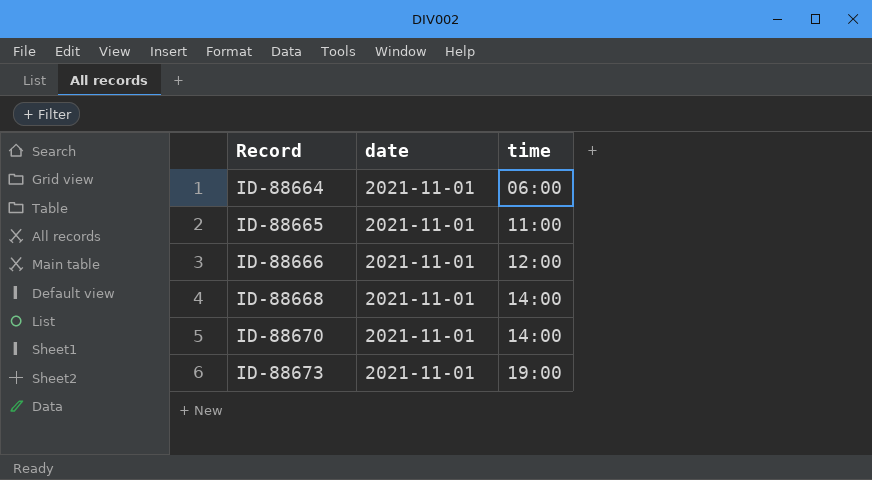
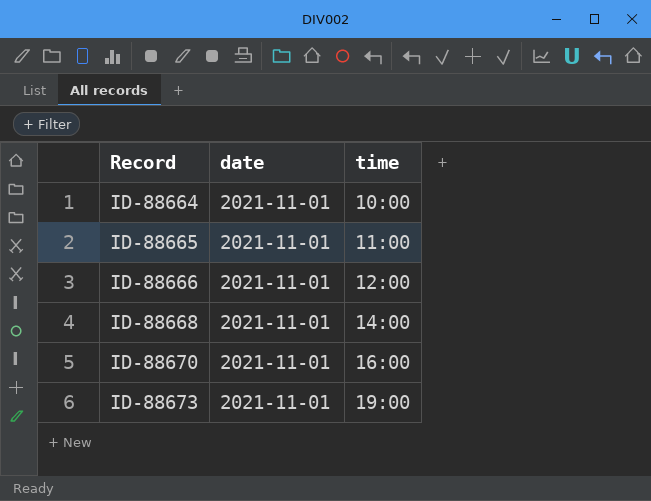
ID-88664 | time: 06:00 -> 10:00
ID-88670 | time: 14:00 -> 16:00

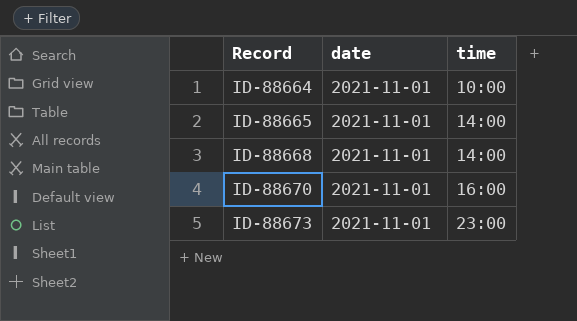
row ID-88666: 2021-11-01 | 12:00 -> none
ID-88665 | time: 11:00 -> 14:00
ID-88673 | time: 19:00 -> 23:00

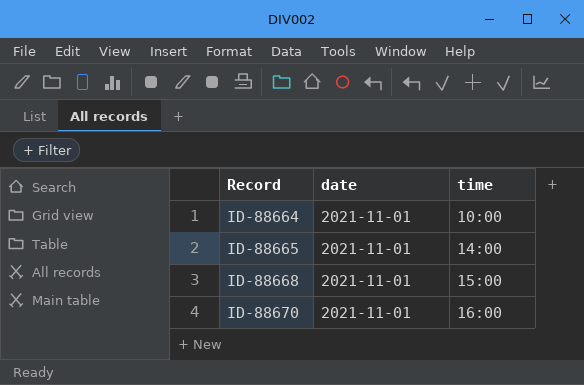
row ID-88673: 2021-11-01 | 23:00 -> none
ID-88668 | time: 14:00 -> 15:00

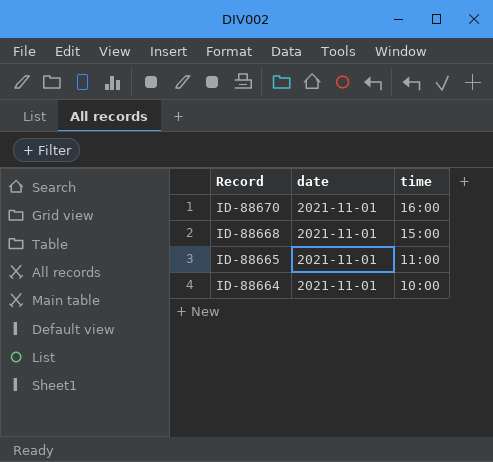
row order: Record ascending -> Record descending
ID-88665 | time: 14:00 -> 11:00

